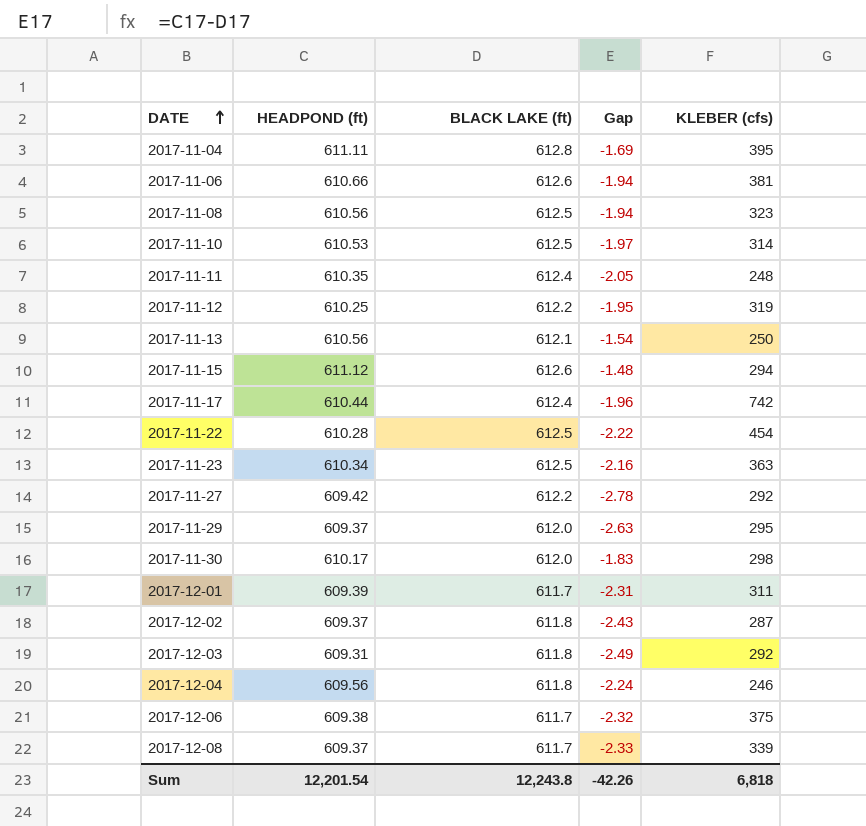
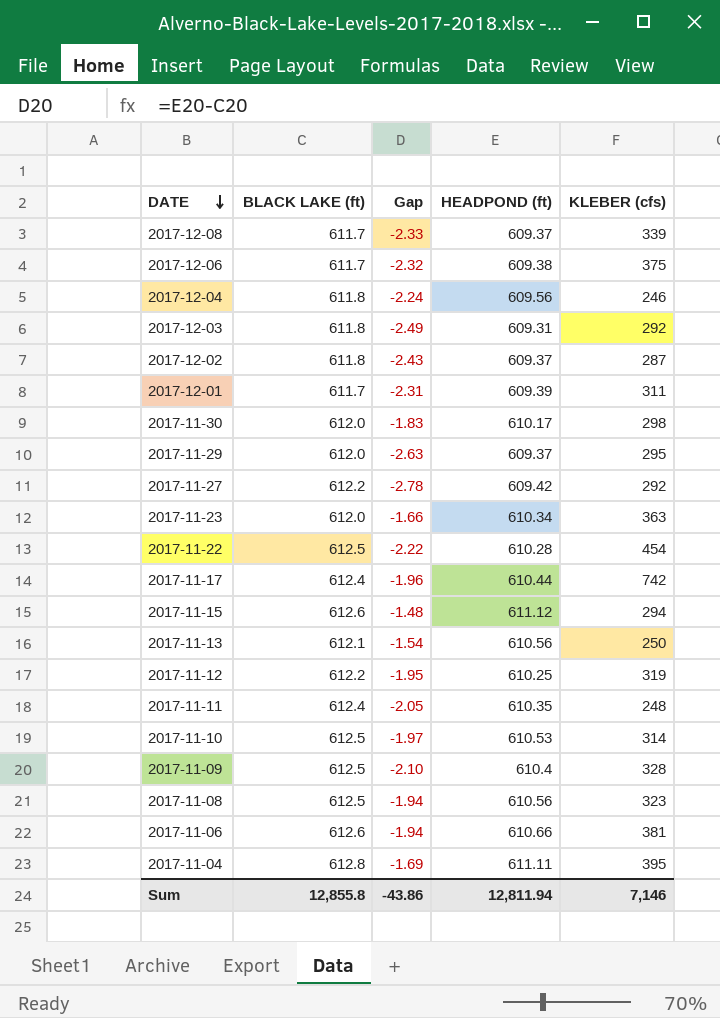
row order: DATE ascending -> DATE descending
column HEADPOND (ft) | position: 2 -> 4
2017-11-23 | BLACK LAKE (ft): 612.5 -> 612.0
2017-11-23 | Gap: -2.16 -> -1.66
row 2017-11-09: none -> 612.5 | -2.10 | 610.4 | 328
Sum | BLACK LAKE (ft): 12,243.8 -> 12,855.8
Sum | Gap: -42.26 -> -43.86
Sum | HEADPOND (ft): 12,201.54 -> 12,811.94
Sum | KLEBER (cfs): 6,818 -> 7,146

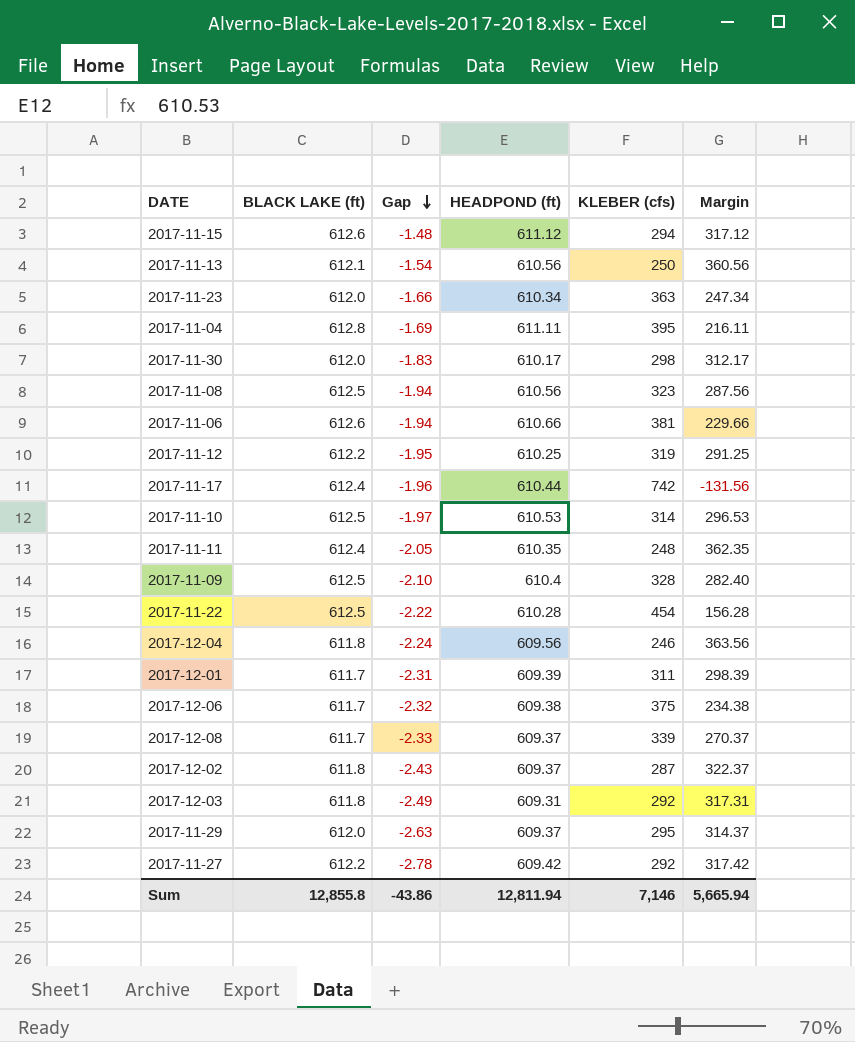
row order: DATE descending -> Gap descending
column Margin | formula: none -> [HEADPOND (ft)] - [KLEBER (cfs)]

